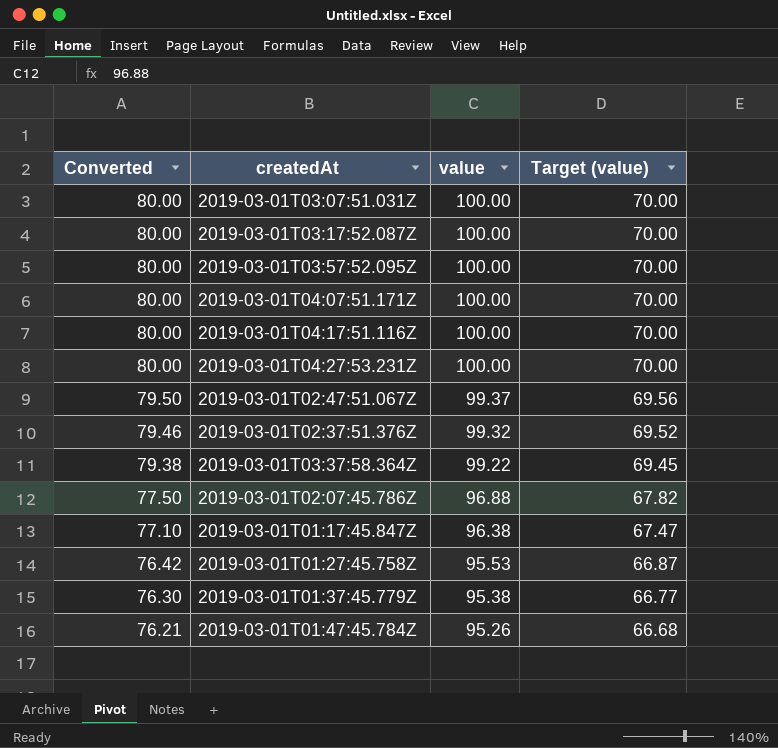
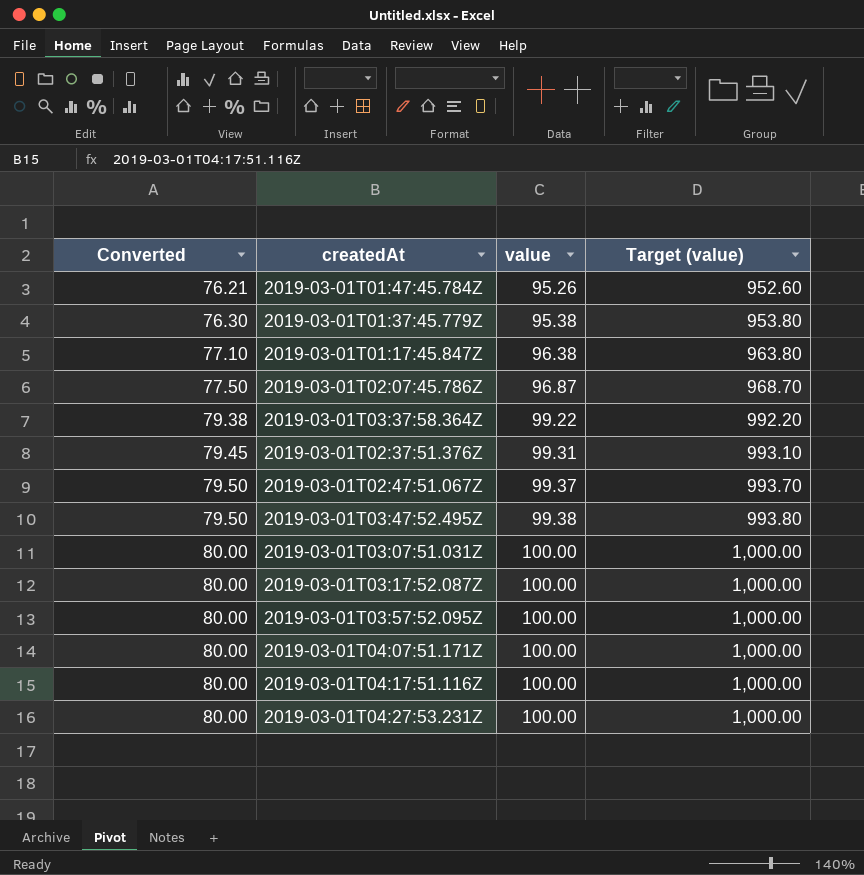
row order: Converted descending -> Converted ascending
column Target (value) | formula: [value] * 0.7 -> [value] * 10
row 2019-03-01T01:27:45.758Z: 76.42 | 95.53 | 66.87 -> none
2019-03-01T02:07:45.786Z | value: 96.88 -> 96.87
2019-03-01T02:37:51.376Z | Converted: 79.46 -> 79.45
2019-03-01T02:37:51.376Z | value: 99.32 -> 99.31
row 2019-03-01T03:47:52.495Z: none -> 79.50 | 99.38 | 993.80

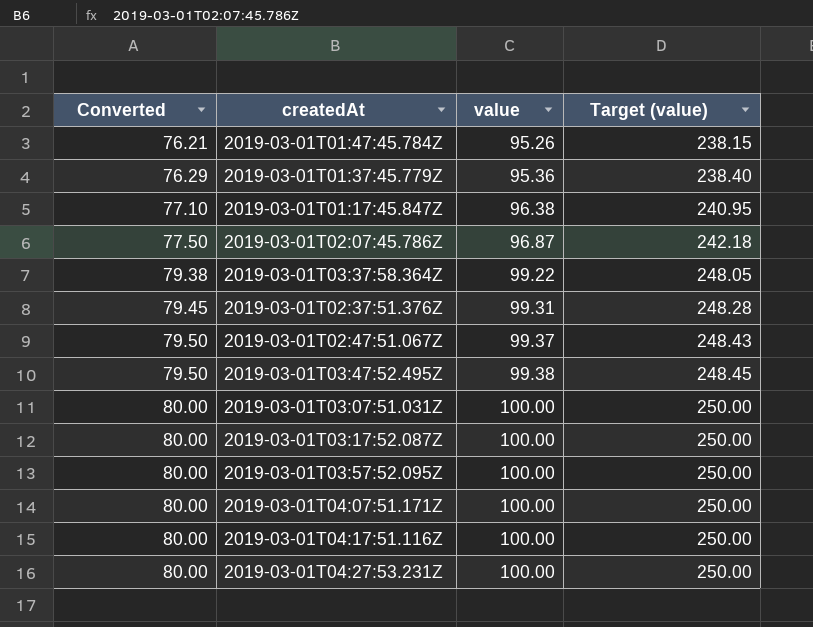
column Target (value) | formula: [value] * 10 -> [value] * 2.5
2019-03-01T01:37:45.779Z | Converted: 76.30 -> 76.29
2019-03-01T01:37:45.779Z | value: 95.38 -> 95.36

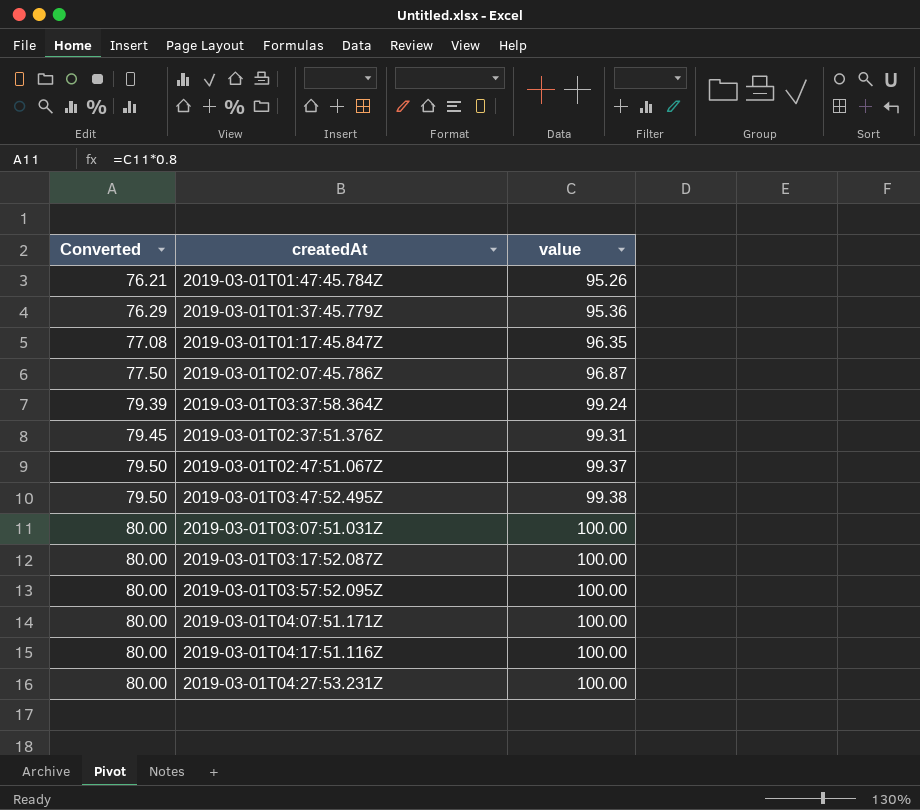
column Target (value) | formula: [value] * 2.5 -> none
2019-03-01T01:17:45.847Z | Converted: 77.10 -> 77.08
2019-03-01T01:17:45.847Z | value: 96.38 -> 96.35
2019-03-01T03:37:58.364Z | Converted: 79.38 -> 79.39
2019-03-01T03:37:58.364Z | value: 99.22 -> 99.24

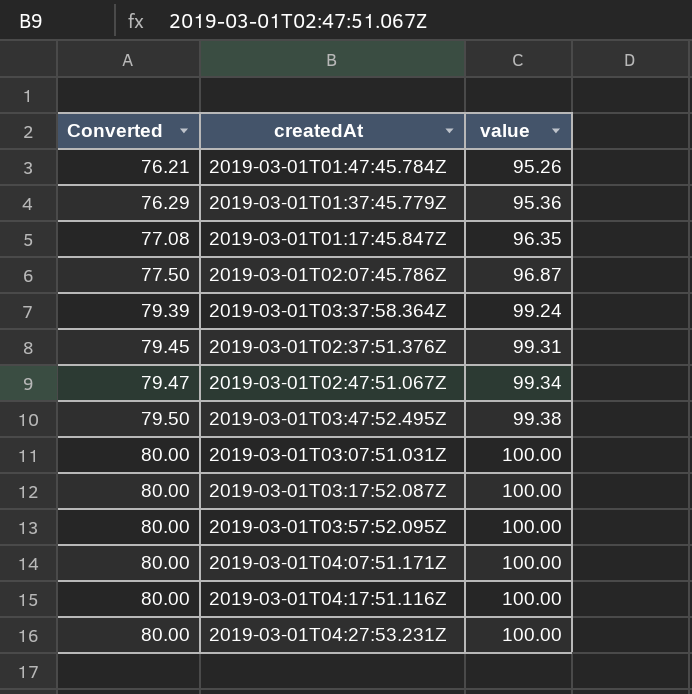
2019-03-01T02:47:51.067Z | Converted: 79.50 -> 79.47
2019-03-01T02:47:51.067Z | value: 99.37 -> 99.34

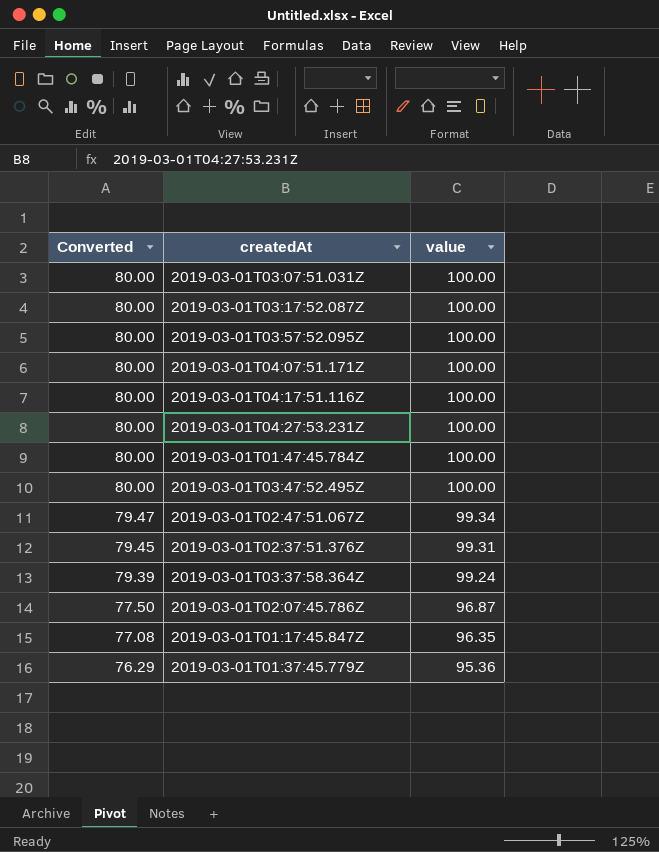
row order: Converted ascending -> Converted descending
2019-03-01T01:47:45.784Z | Converted: 76.21 -> 80.00
2019-03-01T01:47:45.784Z | value: 95.26 -> 100.00
2019-03-01T03:47:52.495Z | Converted: 79.50 -> 80.00
2019-03-01T03:47:52.495Z | value: 99.38 -> 100.00

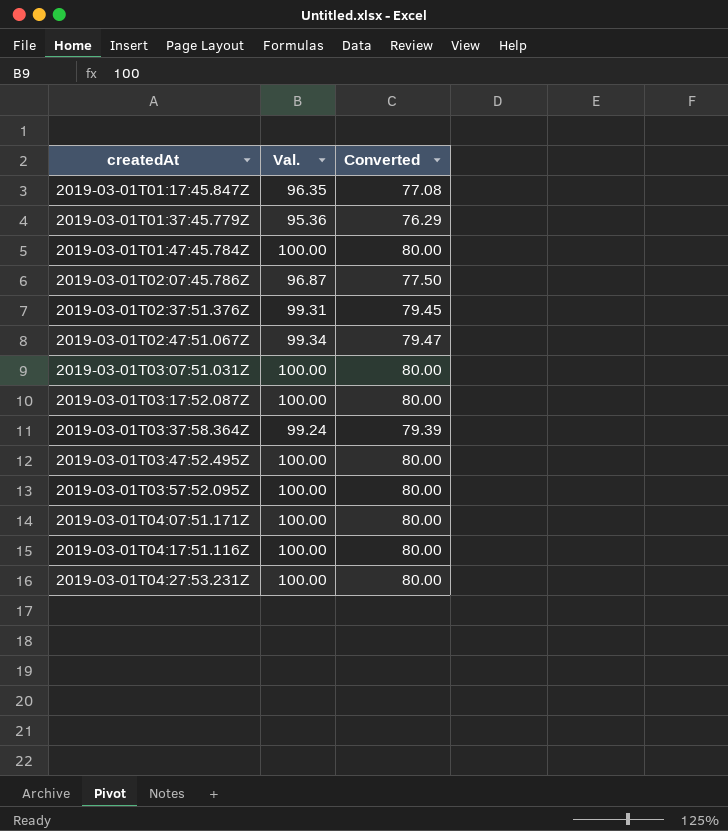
row order: Converted descending -> createdAt ascending
column name: value -> Val.
column Converted | position: 1 -> 3

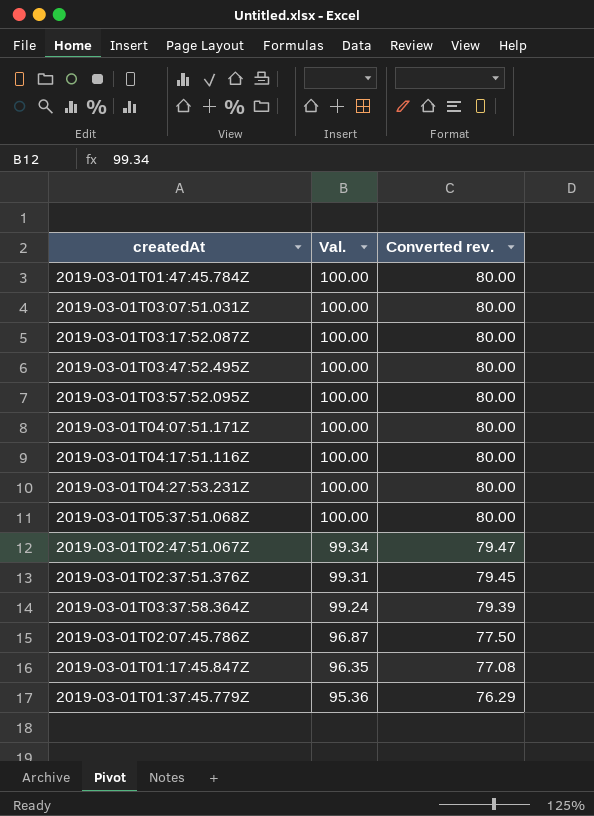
row order: createdAt ascending -> Val. descending
column name: Converted -> Converted rev.
row 2019-03-01T05:37:51.068Z: none -> 100.00 | 80.00

